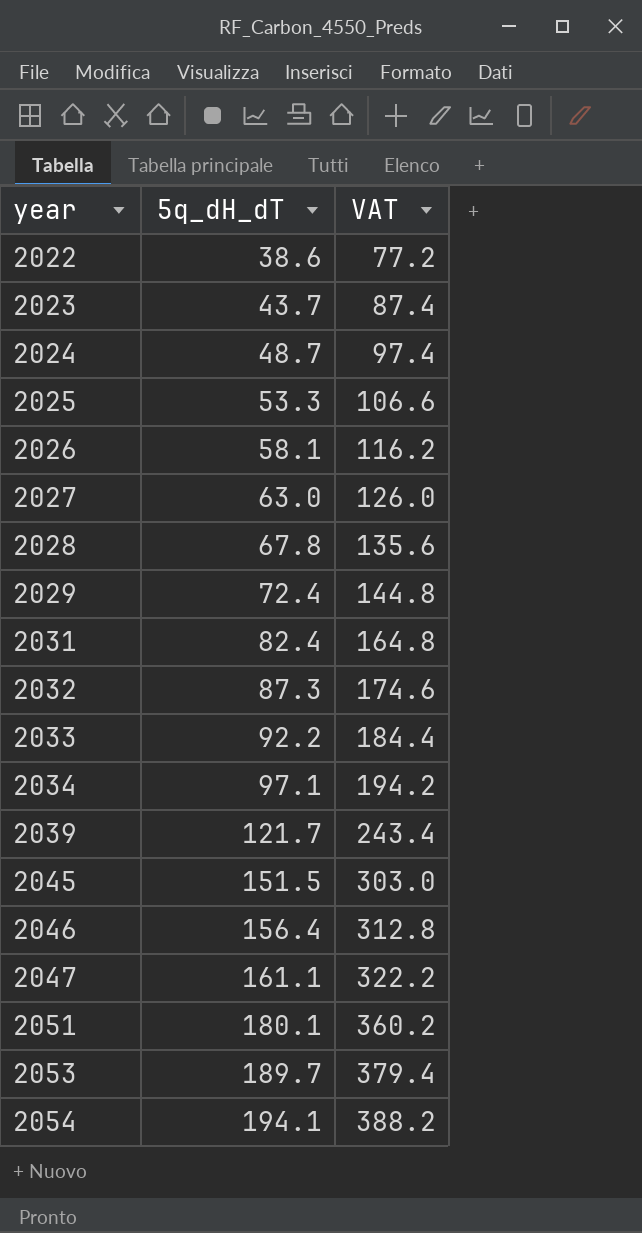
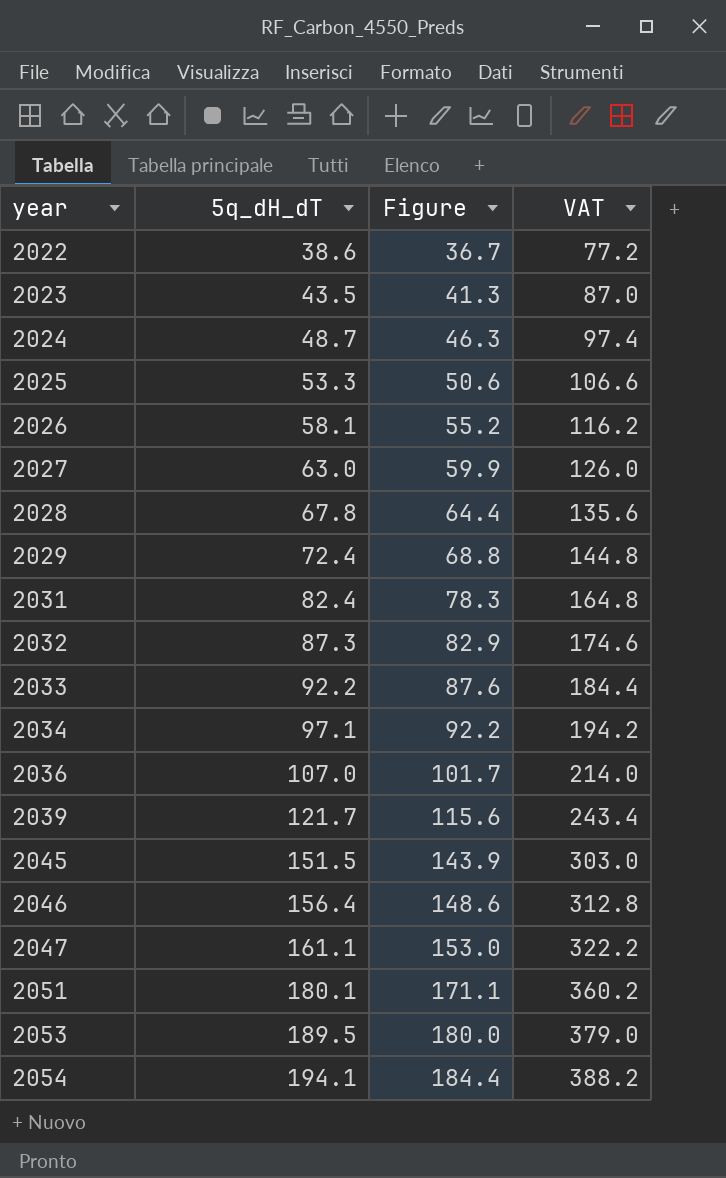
column Figure | formula: none -> [5q_dH_dT] * 0.95
2023 | 5q_dH_dT: 43.7 -> 43.5
2023 | VAT: 87.4 -> 87.0
row 2036: none -> 107.0 | 101.7 | 214.0
2053 | 5q_dH_dT: 189.7 -> 189.5
2053 | VAT: 379.4 -> 379.0

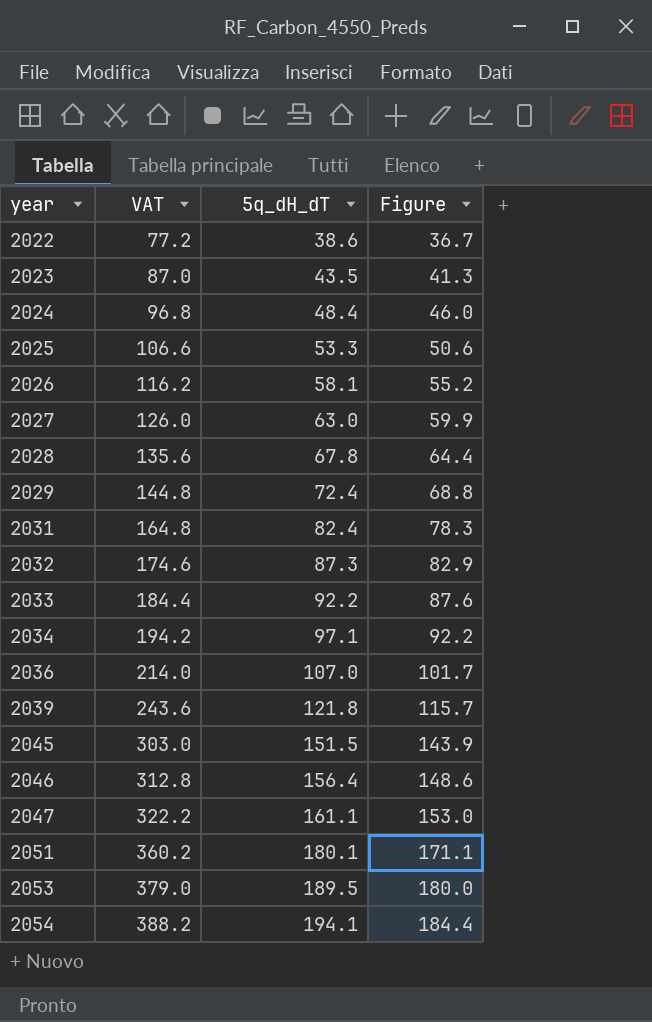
column VAT | position: 4 -> 2
2024 | VAT: 97.4 -> 96.8
2024 | 5q_dH_dT: 48.7 -> 48.4
2024 | Figure: 46.3 -> 46.0
2039 | VAT: 243.4 -> 243.6
2039 | 5q_dH_dT: 121.7 -> 121.8
2039 | Figure: 115.6 -> 115.7

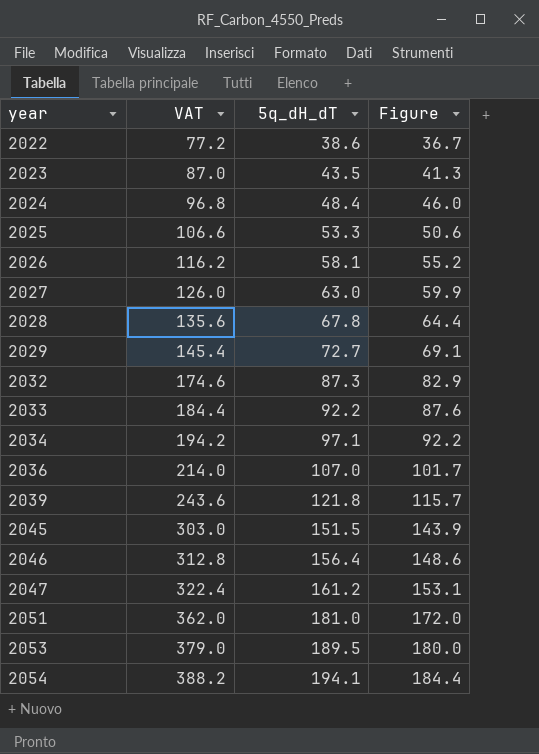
row 2031: 164.8 | 82.4 | 78.3 -> none
2029 | VAT: 144.8 -> 145.4
2029 | 5q_dH_dT: 72.4 -> 72.7
2029 | Figure: 68.8 -> 69.1
2047 | VAT: 322.2 -> 322.4
2047 | 5q_dH_dT: 161.1 -> 161.2
2047 | Figure: 153.0 -> 153.1
2051 | VAT: 360.2 -> 362.0
2051 | 5q_dH_dT: 180.1 -> 181.0
2051 | Figure: 171.1 -> 172.0

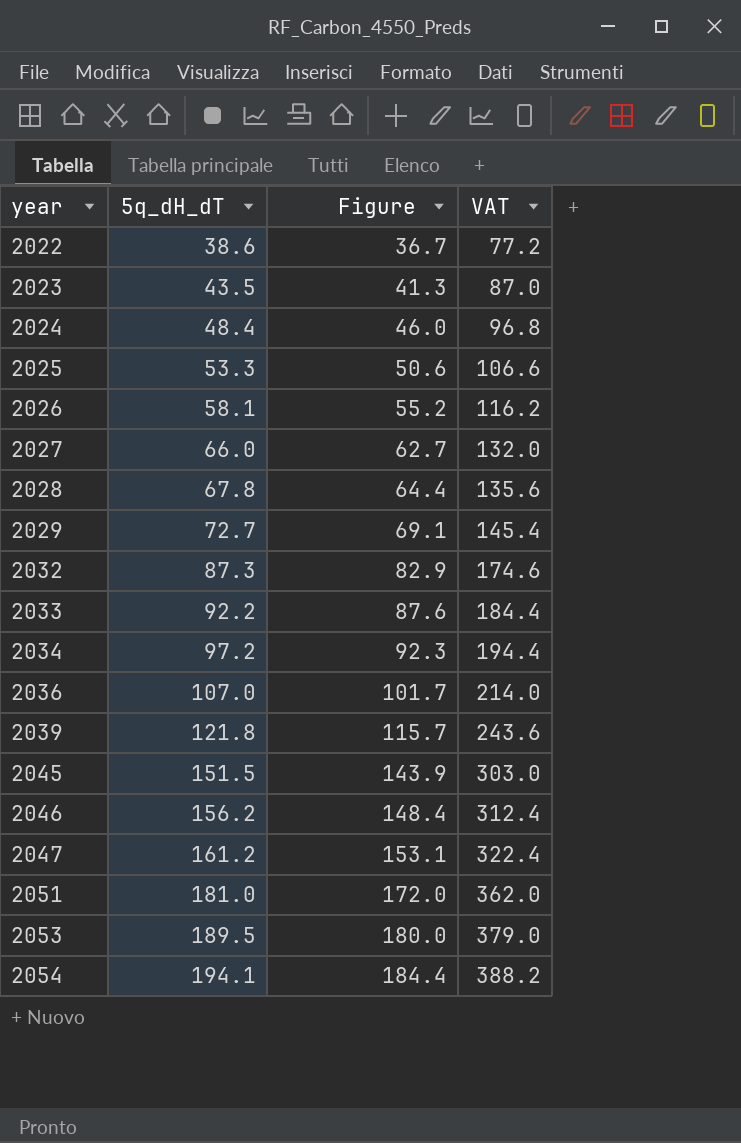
column VAT | position: 2 -> 4
2027 | 5q_dH_dT: 63.0 -> 66.0
2027 | Figure: 59.9 -> 62.7
2027 | VAT: 126.0 -> 132.0
2034 | 5q_dH_dT: 97.1 -> 97.2
2034 | Figure: 92.2 -> 92.3
2034 | VAT: 194.2 -> 194.4
2046 | 5q_dH_dT: 156.4 -> 156.2
2046 | Figure: 148.6 -> 148.4
2046 | VAT: 312.8 -> 312.4

